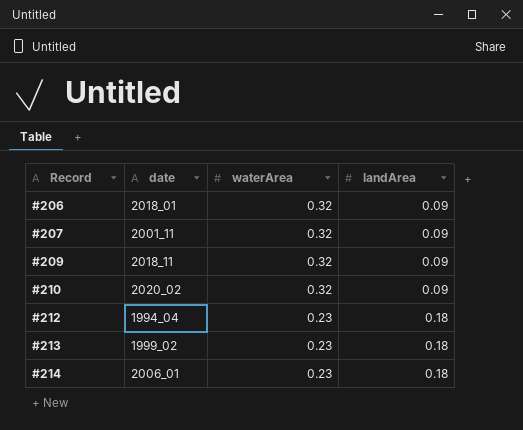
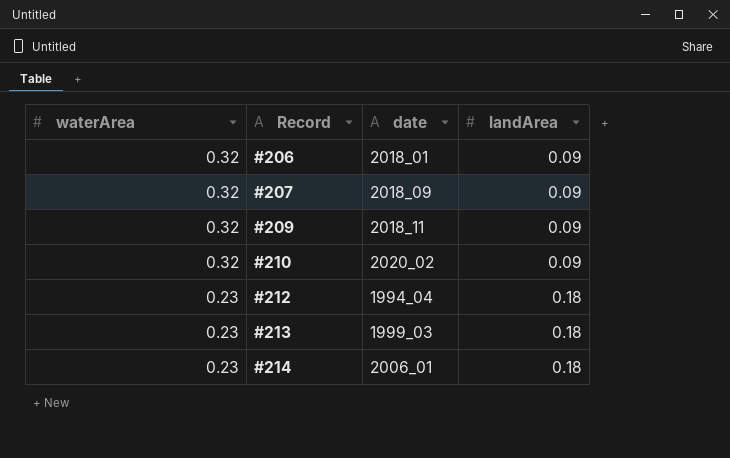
column waterArea | position: 3 -> 1
#207 | date: 2001_11 -> 2018_09
#213 | date: 1999_02 -> 1999_03

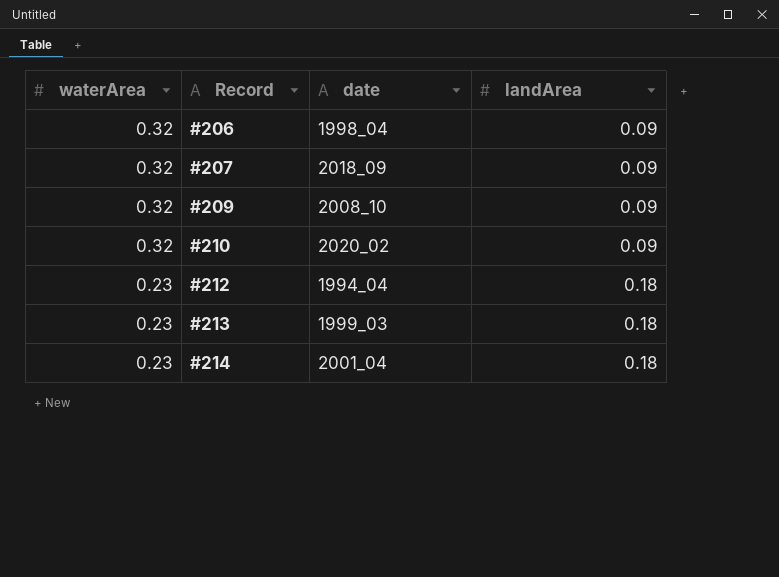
#206 | date: 2018_01 -> 1998_04
#209 | date: 2018_11 -> 2008_10
#214 | date: 2006_01 -> 2001_04

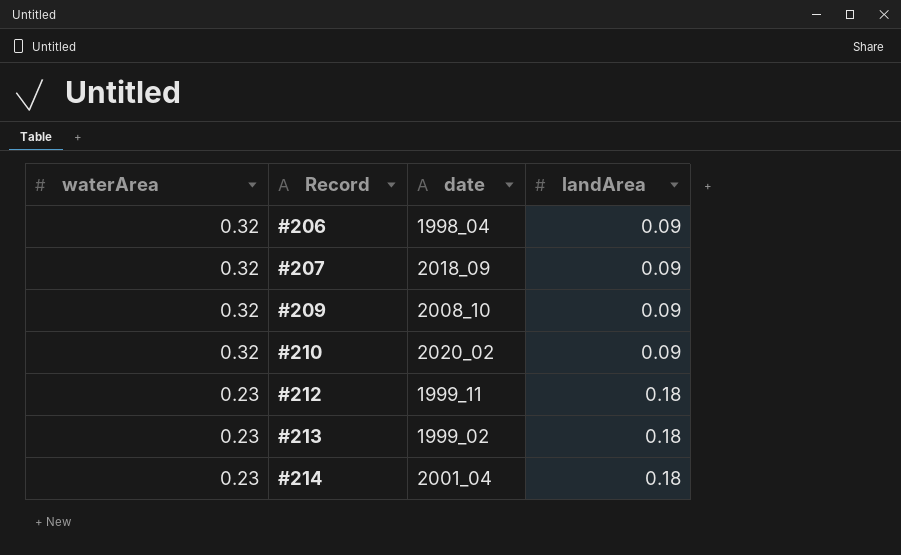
#212 | date: 1994_04 -> 1999_11
#213 | date: 1999_03 -> 1999_02

